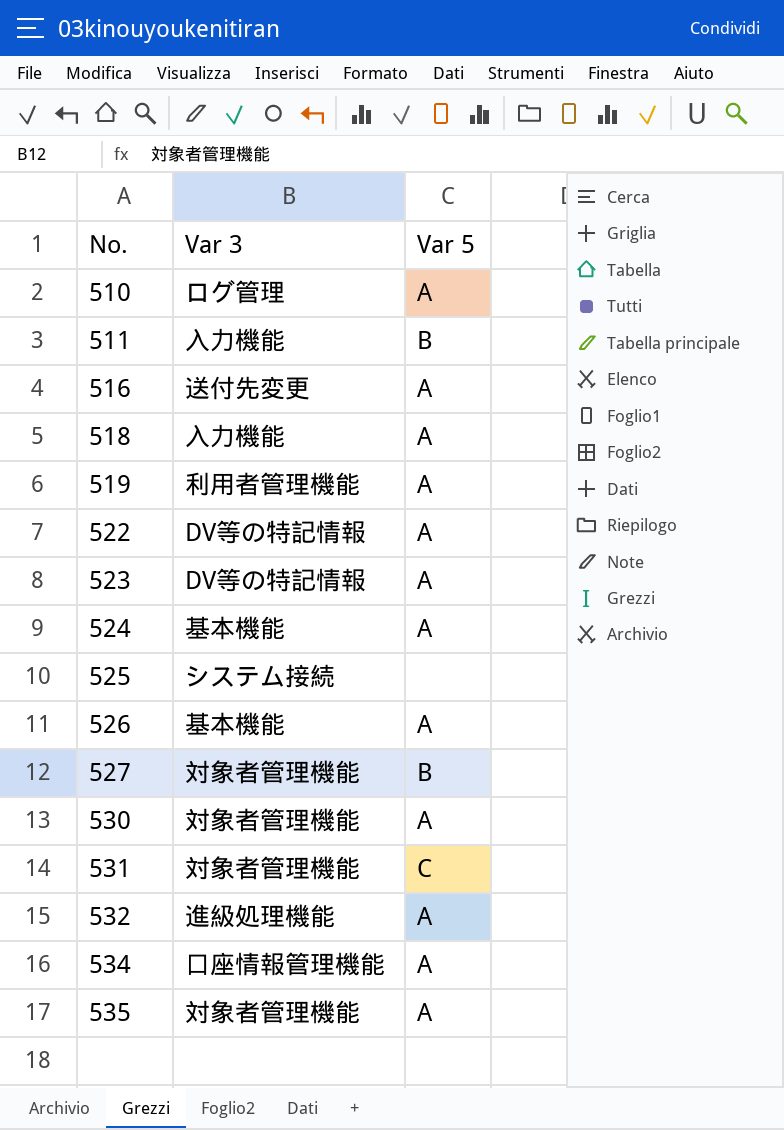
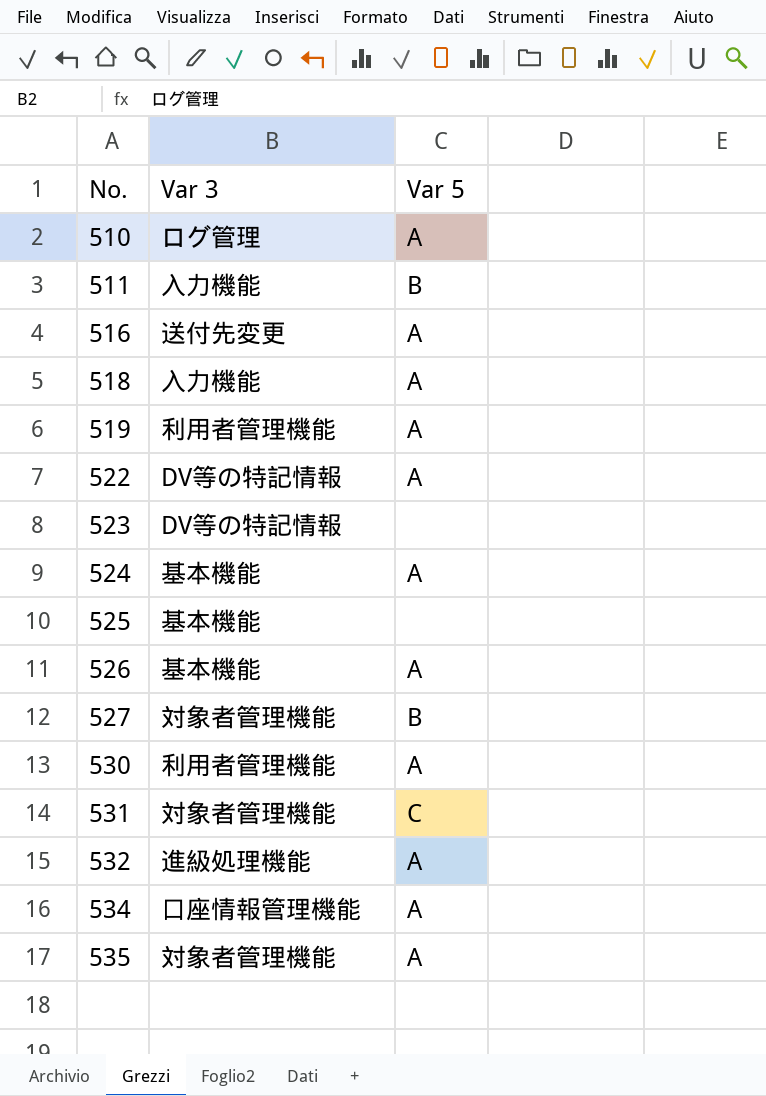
523 | Var 5: A -> none
525 | Var 3: システム接続 -> 基本機能
530 | Var 3: 対象者管理機能 -> 利用者管理機能

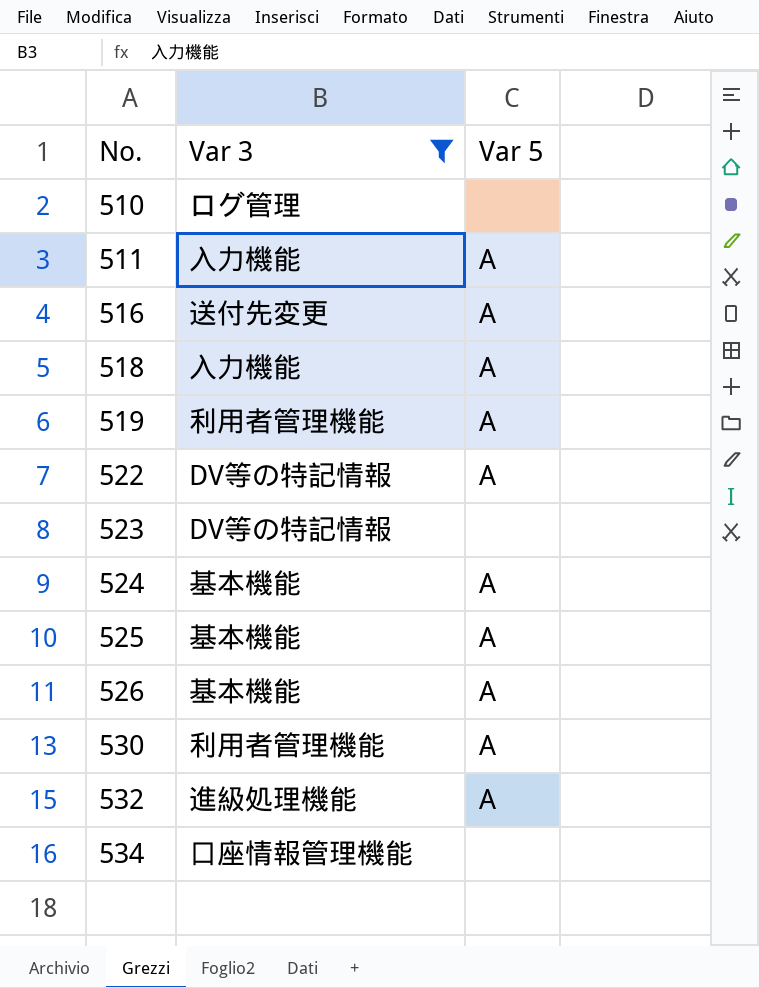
filter: none -> Var 3 != 対象者管理機能
510 | Var 5: A -> none
511 | Var 5: B -> A
525 | Var 5: none -> A
534 | Var 5: A -> none

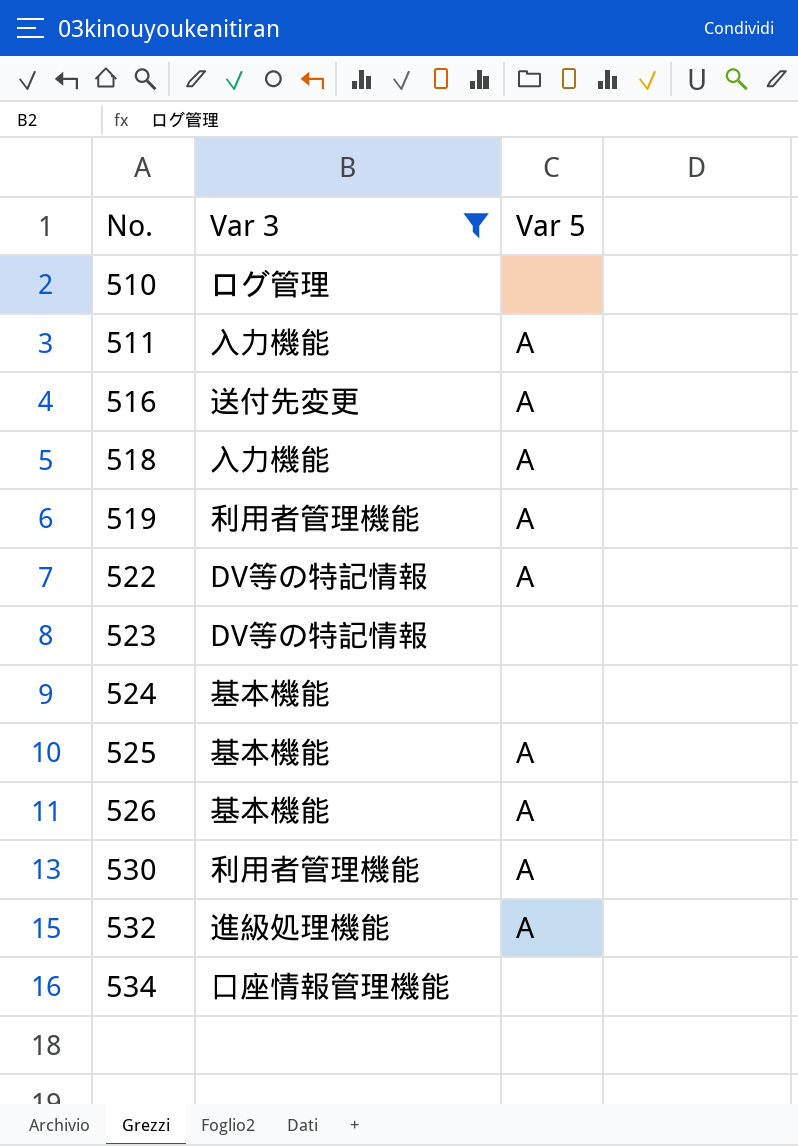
524 | Var 5: A -> none

